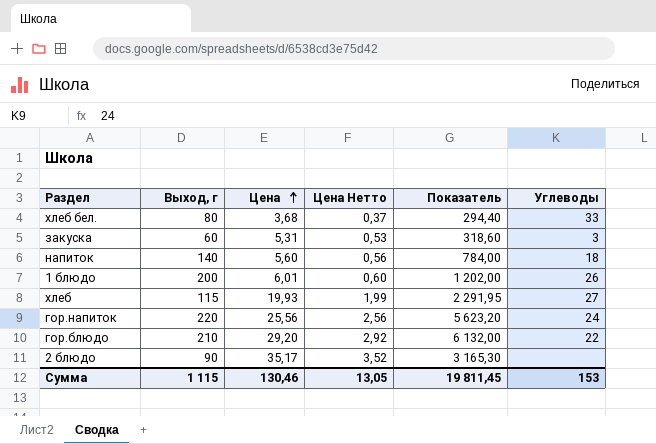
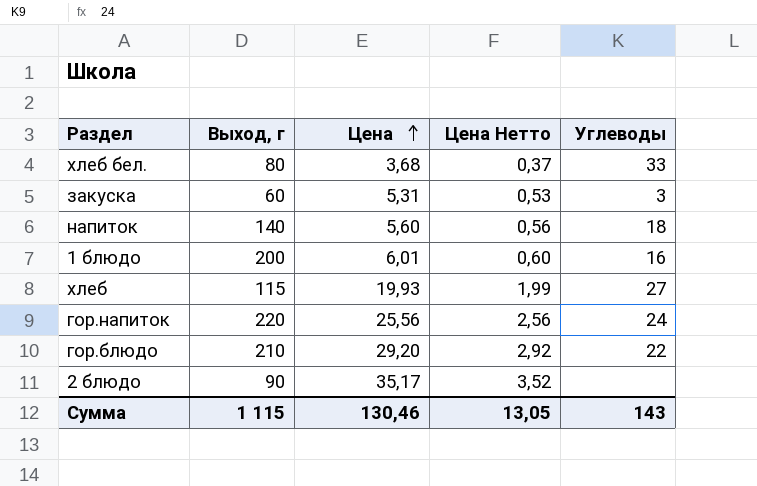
column Показатель | formula: [Выход, г] * [Цена] -> none
1 блюдо | Углеводы: 26 -> 16
Сумма | Углеводы: 153 -> 143

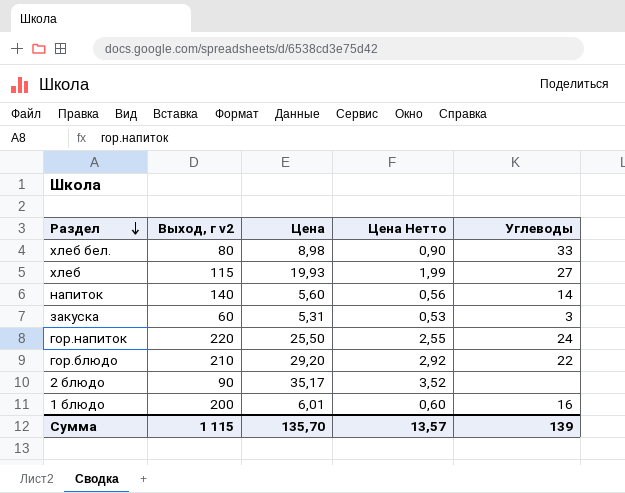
row order: Цена ascending -> Раздел descending
column name: Выход, г -> Выход, г v2
хлеб бел. | Цена: 3,68 -> 8,98
хлеб бел. | Цена Нетто: 0,37 -> 0,90
напиток | Углеводы: 18 -> 14
гор.напиток | Цена: 25,56 -> 25,50
гор.напиток | Цена Нетто: 2,56 -> 2,55
Сумма | Цена: 130,46 -> 135,70
Сумма | Цена Нетто: 13,05 -> 13,57
Сумма | Углеводы: 143 -> 139

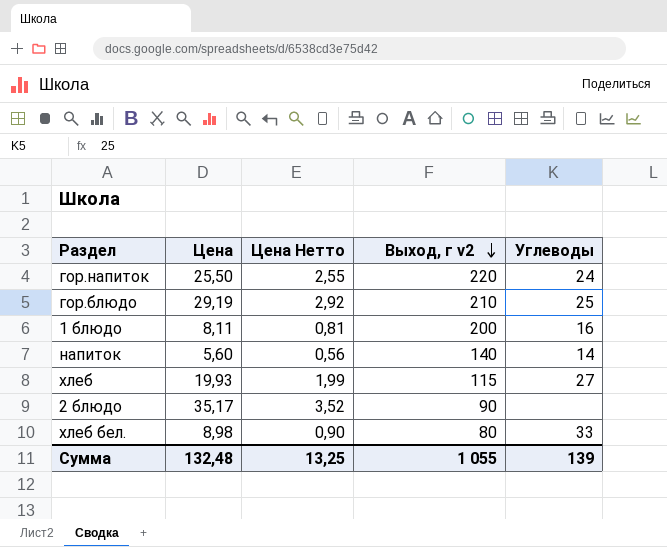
row order: Раздел descending -> Выход, г v2 descending
column Выход, г v2 | position: 2 -> 4
row закуска: 60 | 5,31 | 0,53 | 3 -> none
гор.блюдо | Цена: 29,20 -> 29,19
гор.блюдо | Углеводы: 22 -> 25
1 блюдо | Цена: 6,01 -> 8,11
1 блюдо | Цена Нетто: 0,60 -> 0,81
Сумма | Цена: 135,70 -> 132,48
Сумма | Цена Нетто: 13,57 -> 13,25
Сумма | Выход, г v2: 1 115 -> 1 055

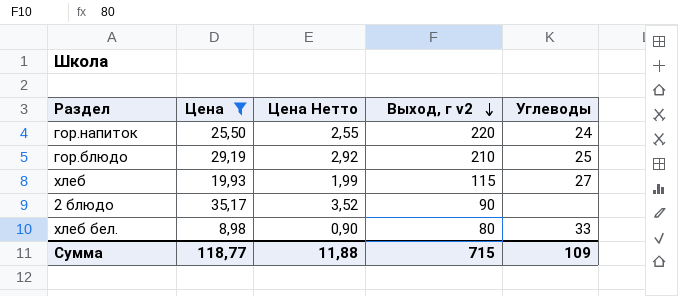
filter: none -> Цена >= 8,98
Сумма | Цена: 132,48 -> 118,77
Сумма | Цена Нетто: 13,25 -> 11,88
Сумма | Выход, г v2: 1 055 -> 715
Сумма | Углеводы: 139 -> 109

